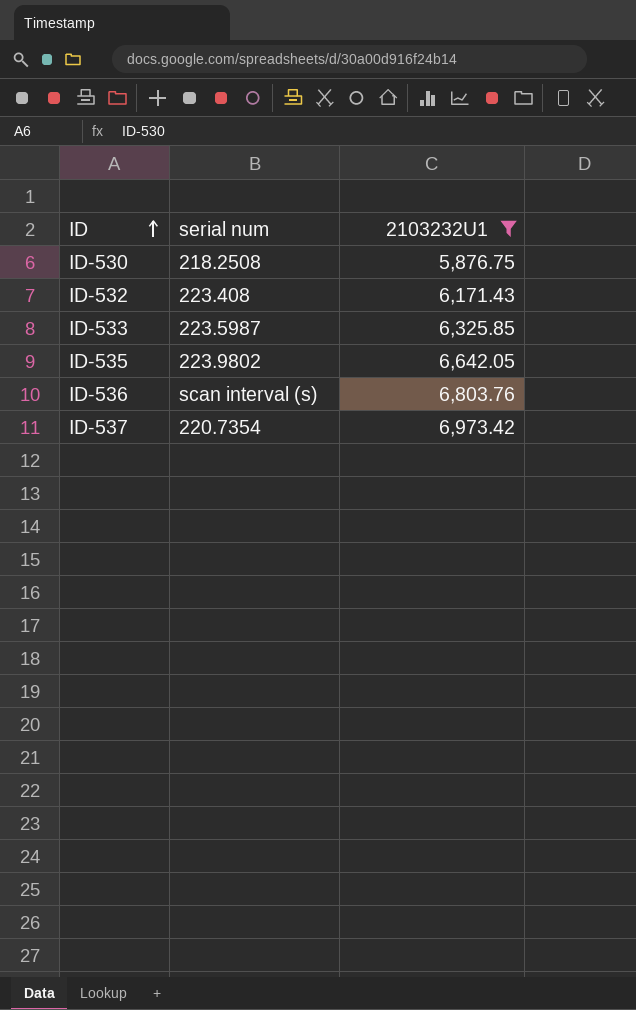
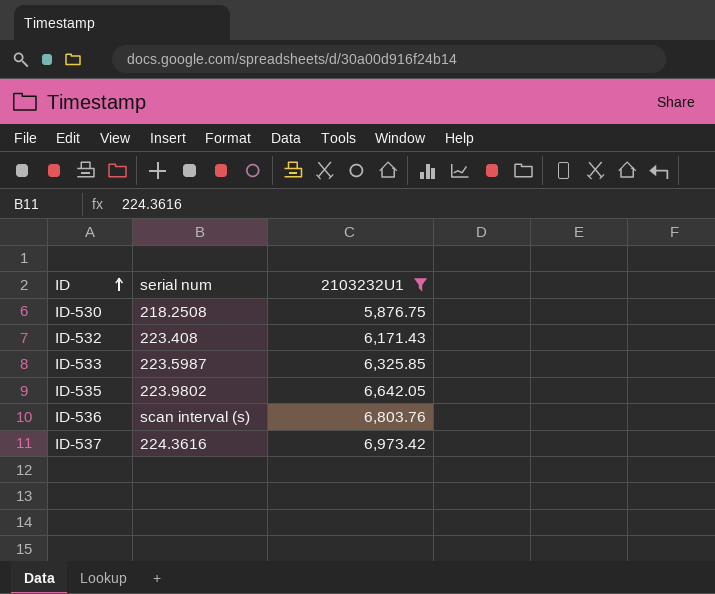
ID-537 | serial num: 220.7354 -> 224.3616

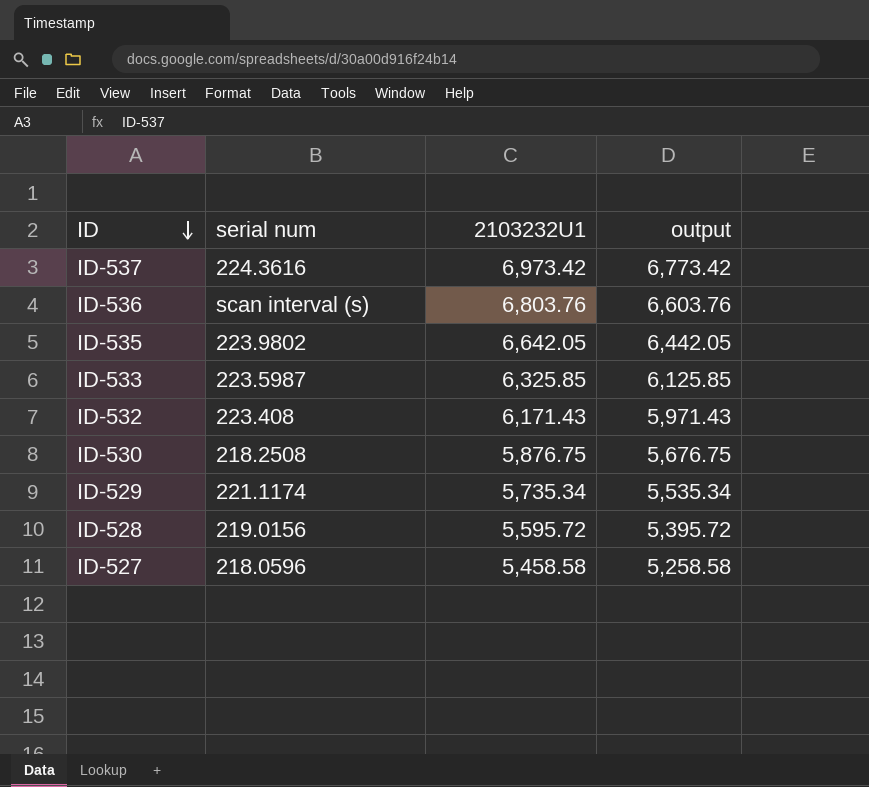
filter: 2103232U1 >= 5,876.75 -> none
row order: ID ascending -> ID descending
column output | formula: none -> [2103232U1] - 200

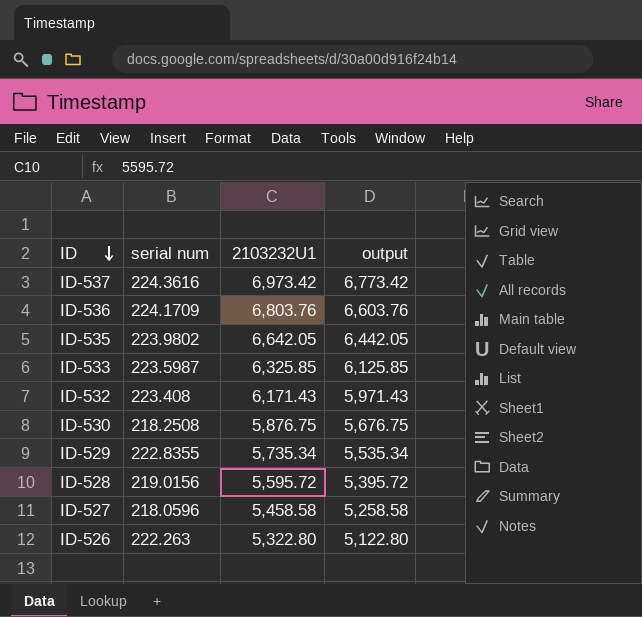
ID-536 | serial num: scan interval (s) -> 224.1709
ID-529 | serial num: 221.1174 -> 222.8355
row ID-526: none -> 222.263 | 5,322.80 | 5,122.80

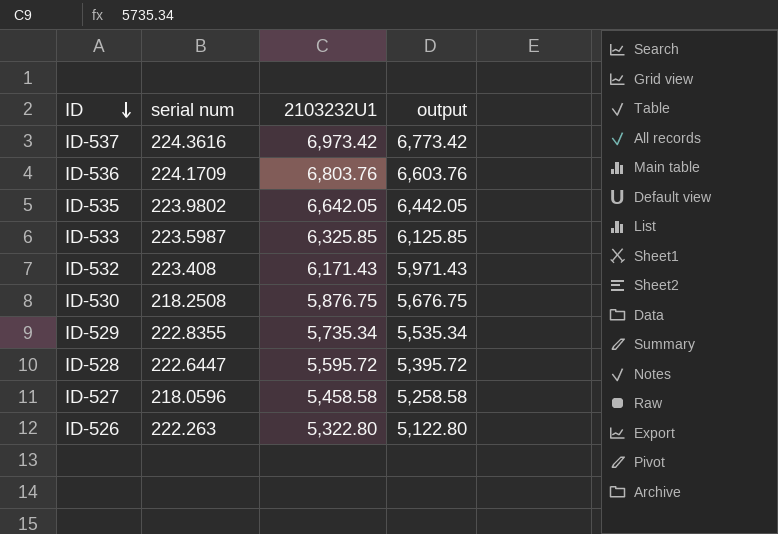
ID-528 | serial num: 219.0156 -> 222.6447

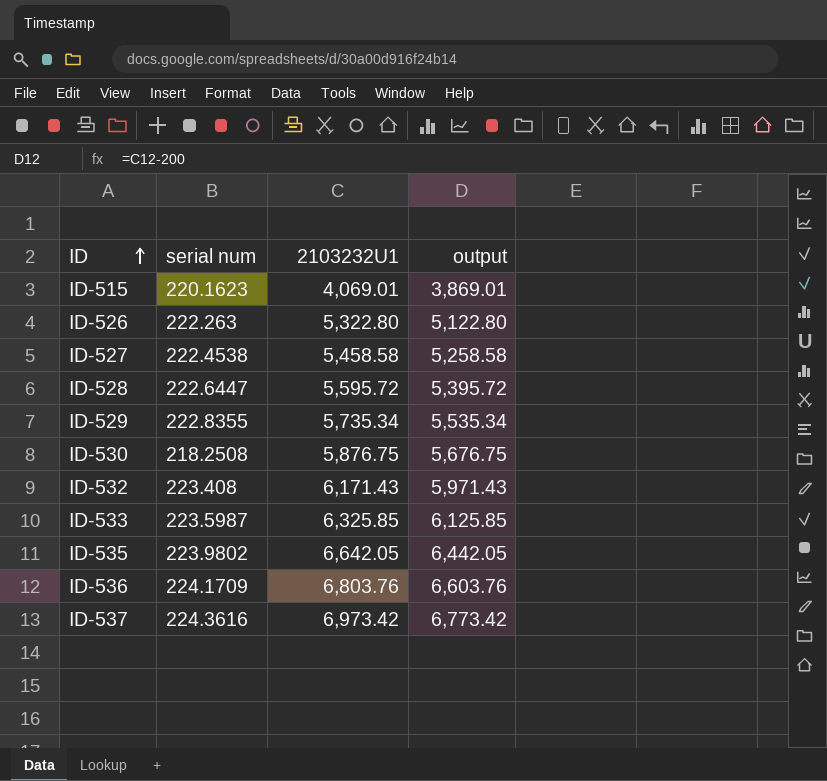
row order: ID descending -> ID ascending
row ID-515: none -> 220.1623 | 4,069.01 | 3,869.01
ID-527 | serial num: 218.0596 -> 222.4538

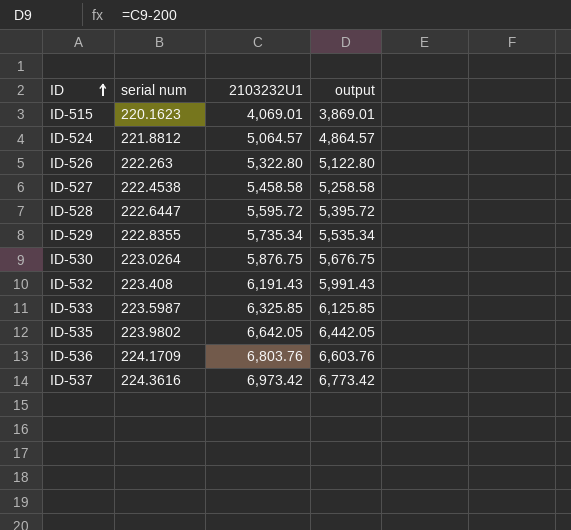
row ID-524: none -> 221.8812 | 5,064.57 | 4,864.57
ID-530 | serial num: 218.2508 -> 223.0264
ID-532 | 2103232U1: 6,171.43 -> 6,191.43
ID-532 | output: 5,971.43 -> 5,991.43

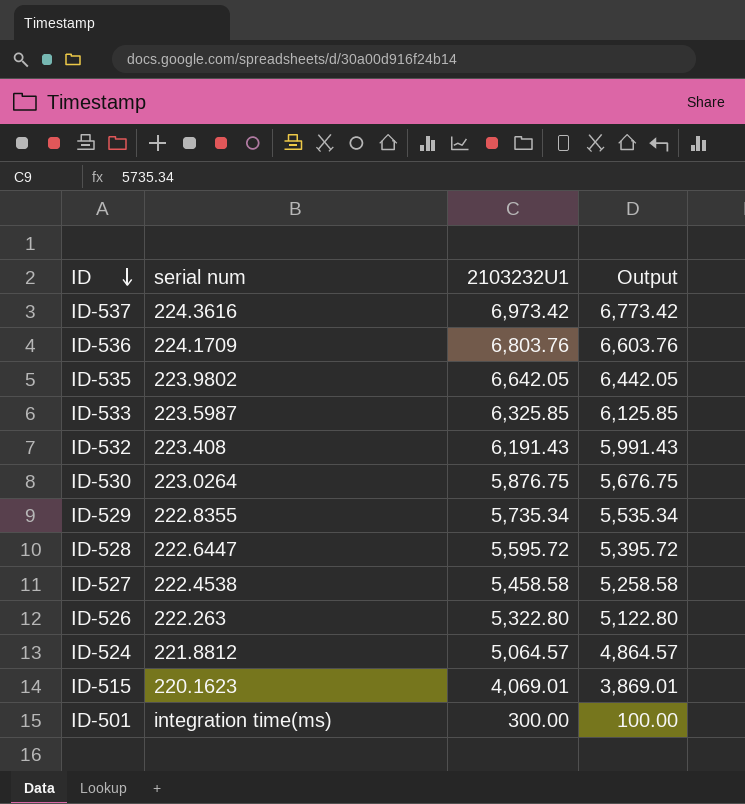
row order: ID ascending -> ID descending
column name: output -> Output
row ID-501: none -> integration time(ms) | 300.00 | 100.00

